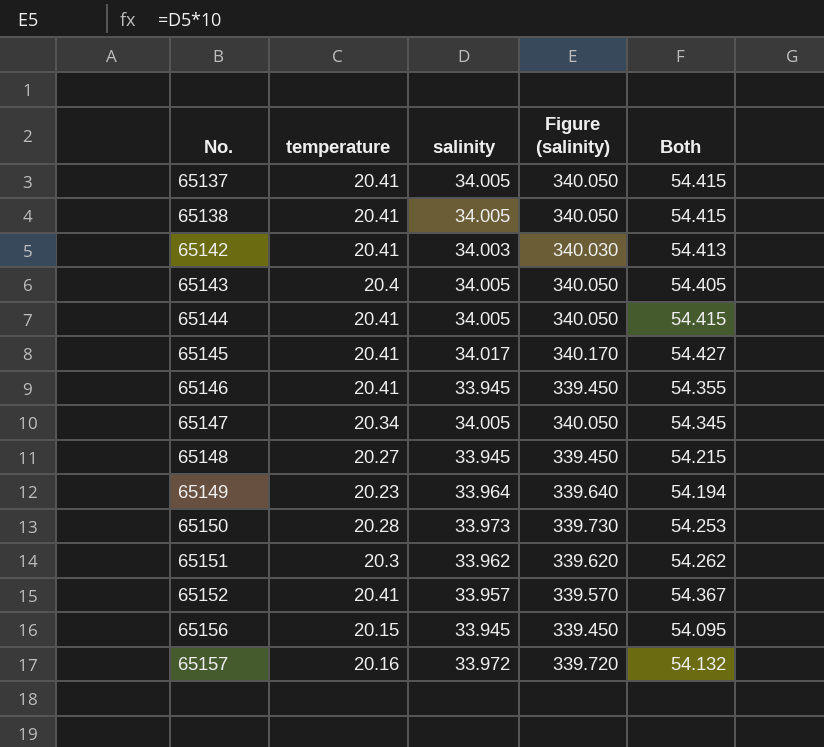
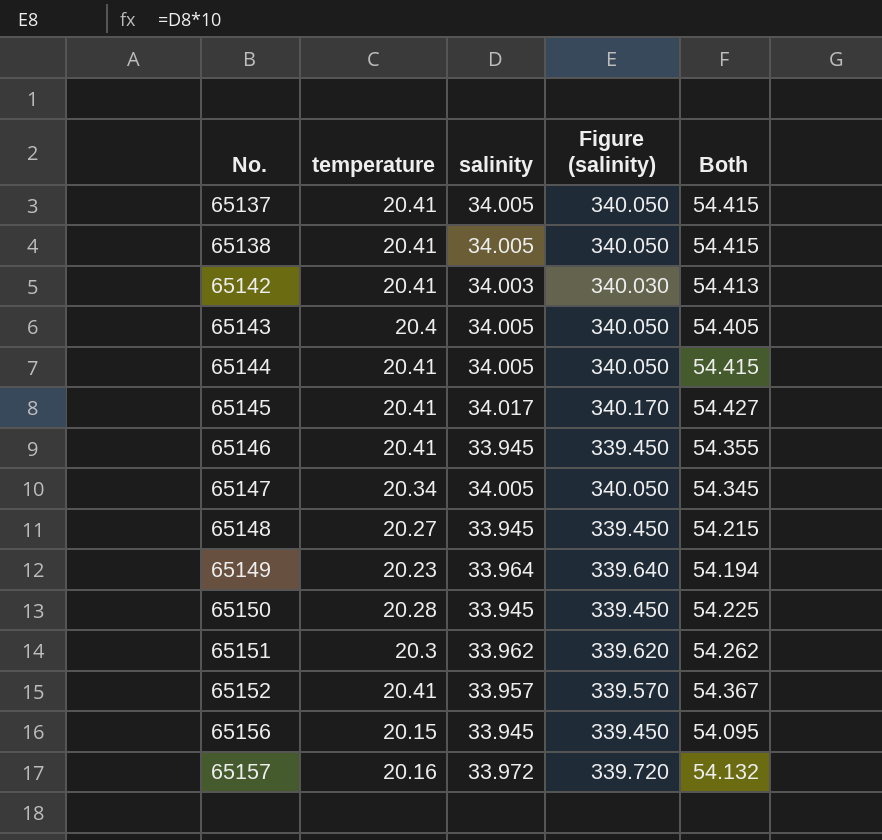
65150 | salinity: 33.973 -> 33.945
65150 | Figure (salinity): 339.730 -> 339.450
65150 | Both: 54.253 -> 54.225

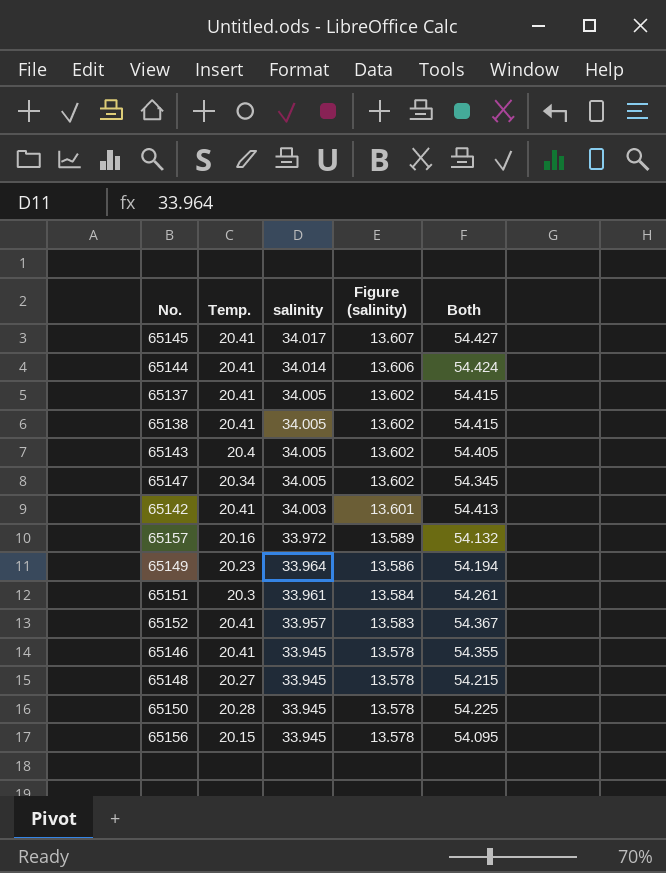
row order: No. ascending -> salinity descending
column name: temperature -> Temp.
column Figure (salinity) | formula: [salinity] * 10 -> [salinity] * 0.4
65144 | salinity: 34.005 -> 34.014
65144 | Both: 54.415 -> 54.424
65151 | salinity: 33.962 -> 33.961
65151 | Both: 54.262 -> 54.261

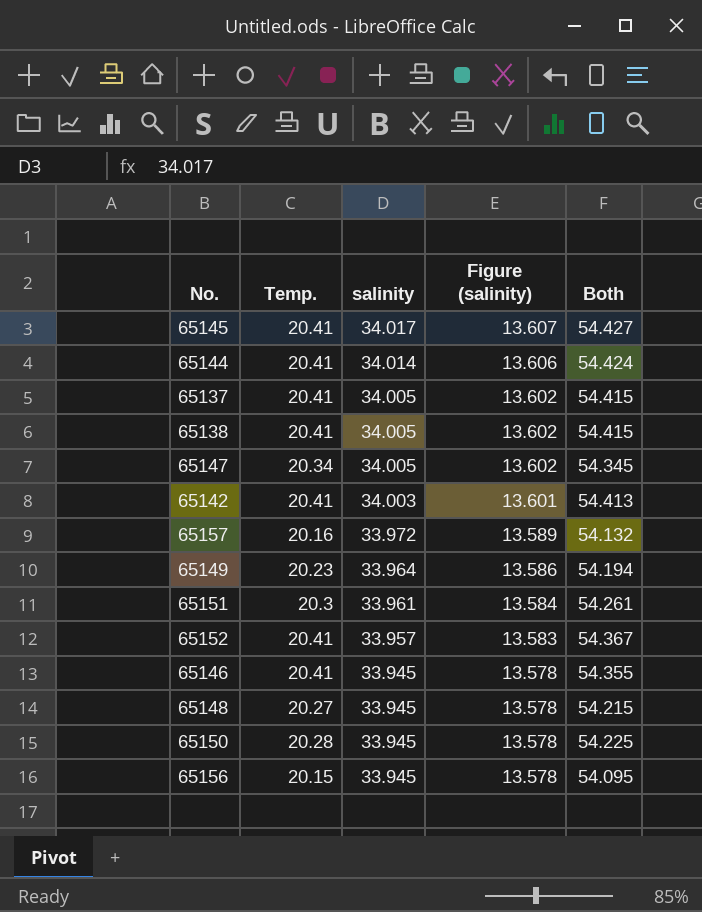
row 65143: 20.4 | 34.005 | 13.602 | 54.405 -> none

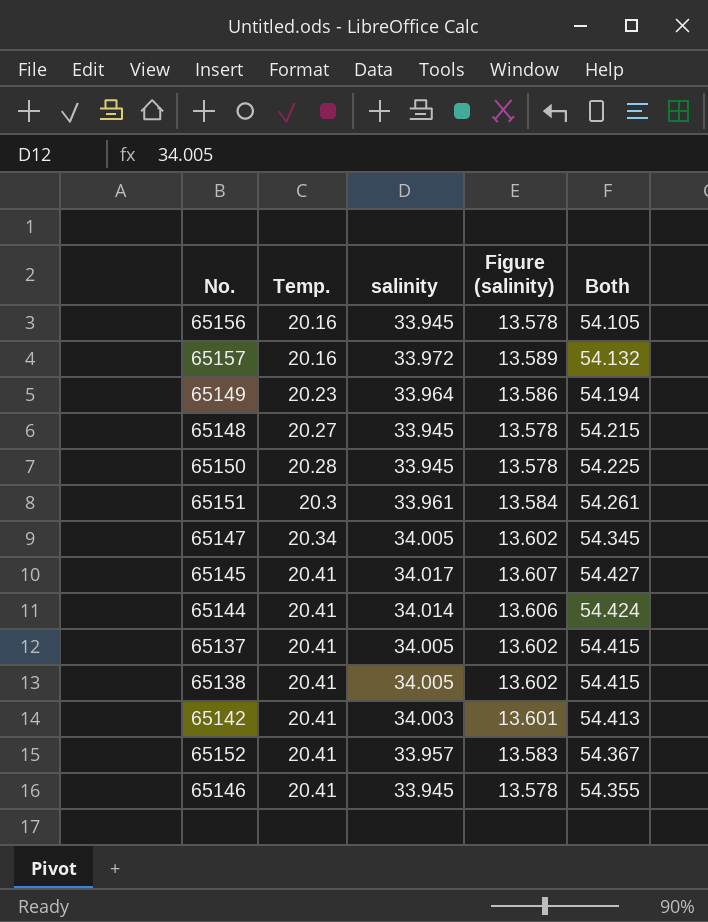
row order: salinity descending -> Temp. ascending
65156 | Temp.: 20.15 -> 20.16
65156 | Both: 54.095 -> 54.105

